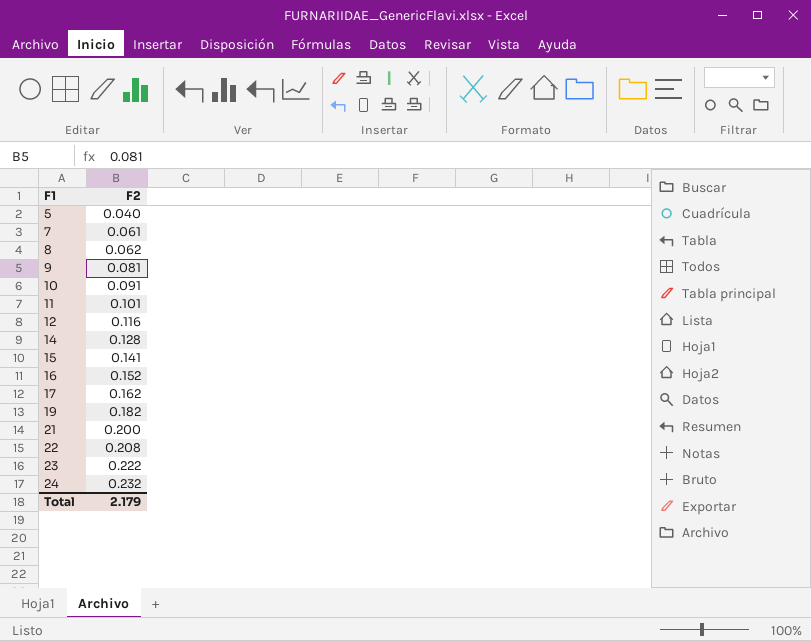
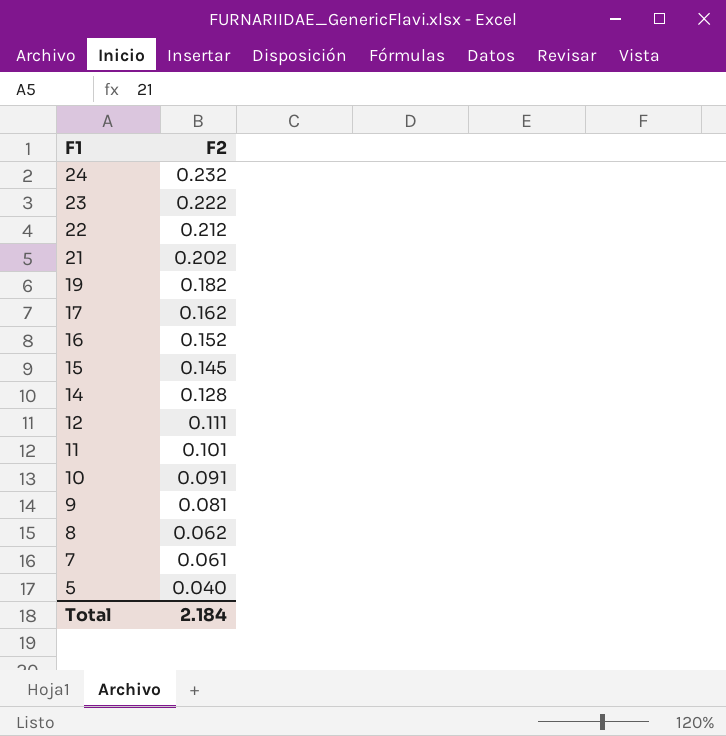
row order: F1 ascending -> F1 descending
22 | F2: 0.208 -> 0.212
21 | F2: 0.200 -> 0.202
15 | F2: 0.141 -> 0.145
12 | F2: 0.116 -> 0.111
Total | F2: 2.179 -> 2.184

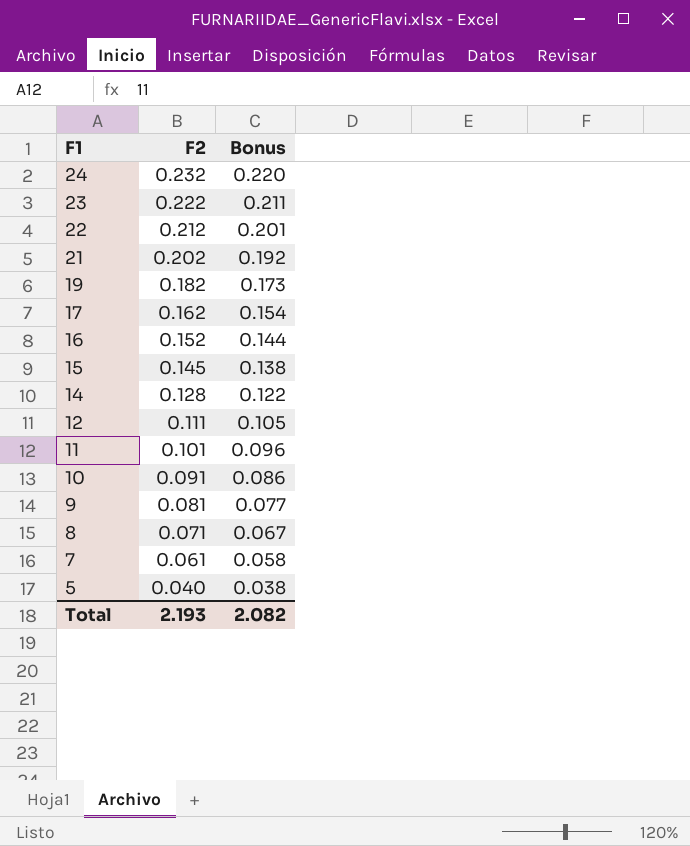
column Bonus | formula: none -> [F2] * 0.95
8 | F2: 0.062 -> 0.071
Total | F2: 2.184 -> 2.193

